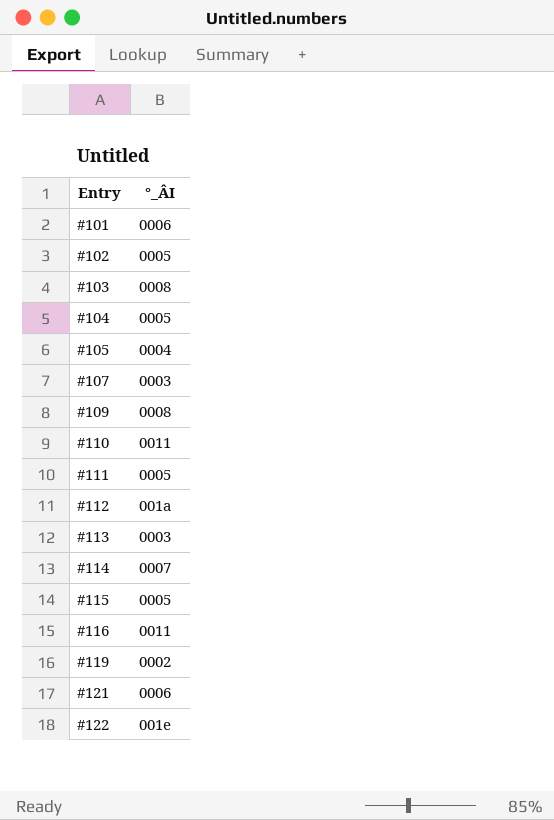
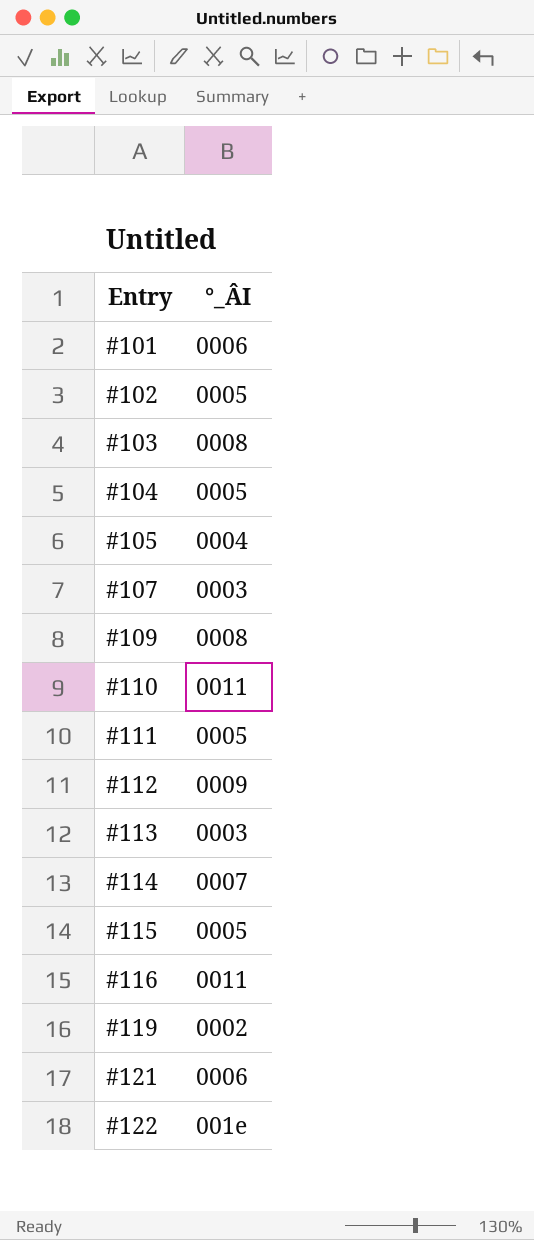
#112 | °_ÂI: 001a -> 0009

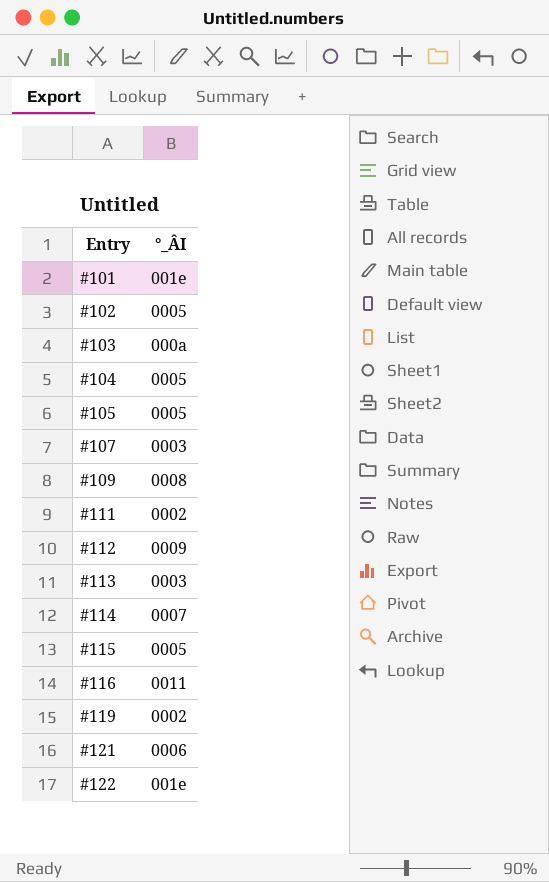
row #110: 0011 -> none
#101 | °_ÂI: 0006 -> 001e
#103 | °_ÂI: 0008 -> 000a
#105 | °_ÂI: 0004 -> 0005
#111 | °_ÂI: 0005 -> 0002

